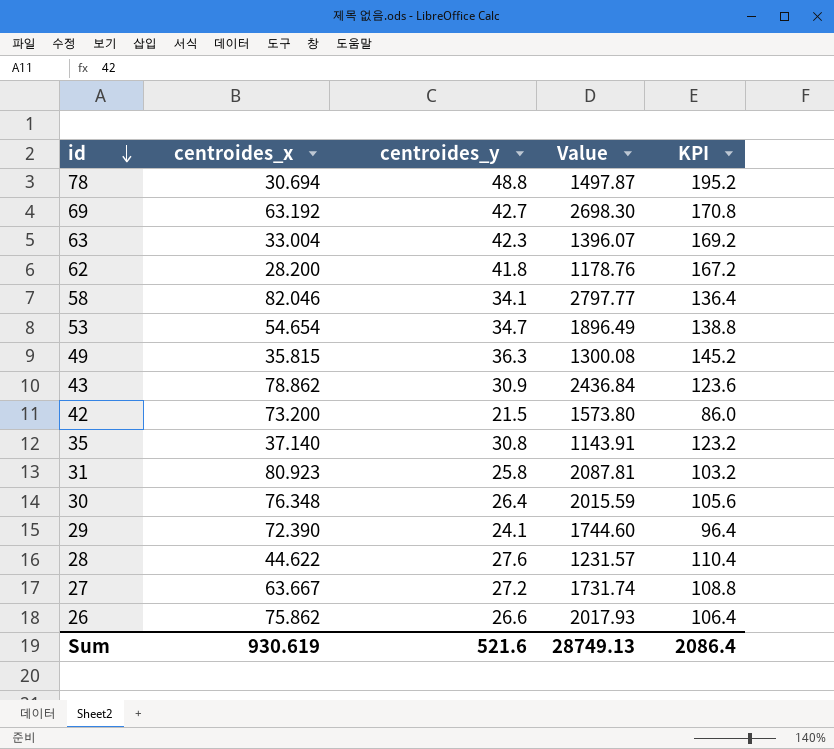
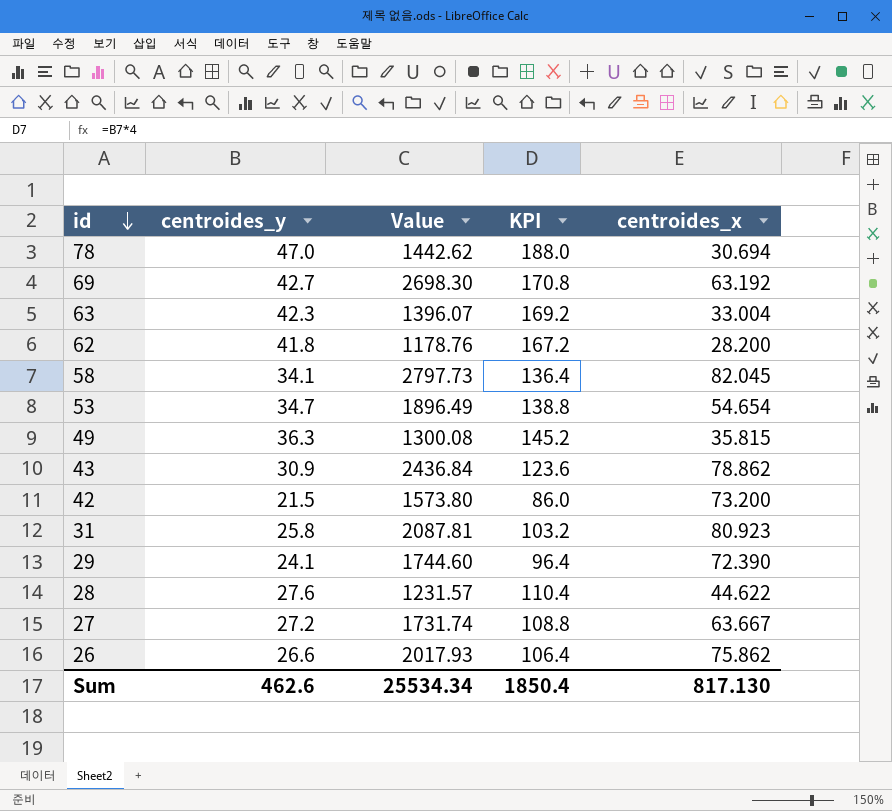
column centroides_x | position: 2 -> 5
row 35: 37.140 | 30.8 | 1143.91 | 123.2 -> none
row 30: 76.348 | 26.4 | 2015.59 | 105.6 -> none
78 | centroides_y: 48.8 -> 47.0
78 | Value: 1497.87 -> 1442.62
78 | KPI: 195.2 -> 188.0
58 | Value: 2797.77 -> 2797.73
58 | centroides_x: 82.046 -> 82.045
Sum | centroides_y: 521.6 -> 462.6
Sum | Value: 28749.13 -> 25534.34
Sum | KPI: 2086.4 -> 1850.4
Sum | centroides_x: 930.619 -> 817.130

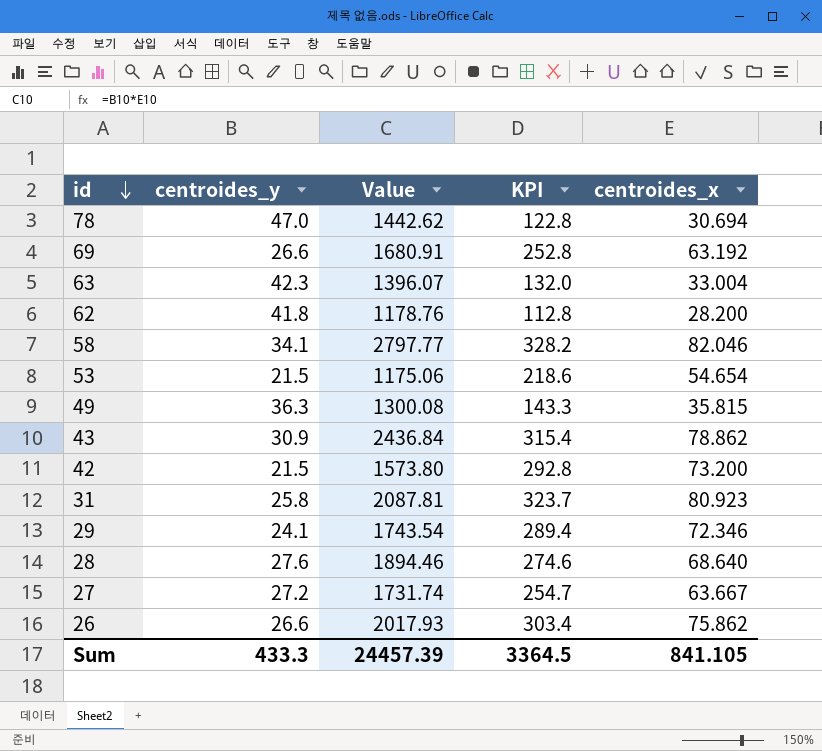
column KPI | formula: [centroides_y] * 4 -> [centroides_x] * 4
69 | centroides_y: 42.7 -> 26.6
69 | Value: 2698.30 -> 1680.91
58 | Value: 2797.73 -> 2797.77
58 | centroides_x: 82.045 -> 82.046
53 | centroides_y: 34.7 -> 21.5
53 | Value: 1896.49 -> 1175.06
29 | Value: 1744.60 -> 1743.54
29 | centroides_x: 72.390 -> 72.346
28 | Value: 1231.57 -> 1894.46
28 | centroides_x: 44.622 -> 68.640
Sum | centroides_y: 462.6 -> 433.3
Sum | Value: 25534.34 -> 24457.39
Sum | KPI: 1850.4 -> 3364.5
Sum | centroides_x: 817.130 -> 841.105

